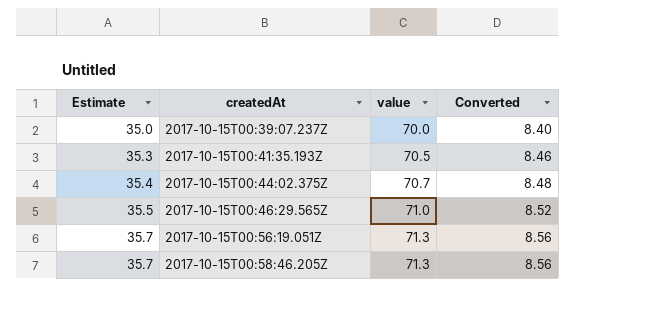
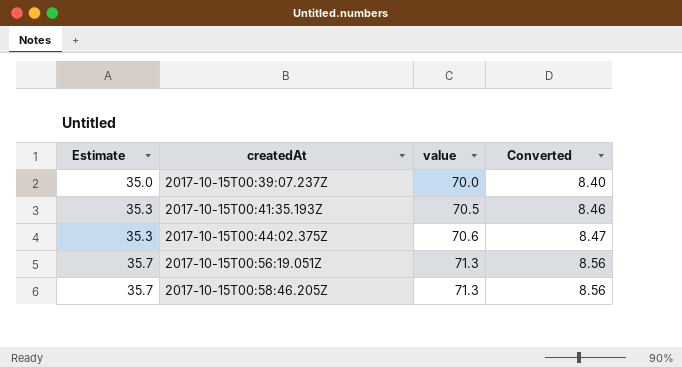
row 2017-10-15T00:46:29.565Z: 35.5 | 71.0 | 8.52 -> none
2017-10-15T00:44:02.375Z | Estimate: 35.4 -> 35.3
2017-10-15T00:44:02.375Z | value: 70.7 -> 70.6
2017-10-15T00:44:02.375Z | Converted: 8.48 -> 8.47

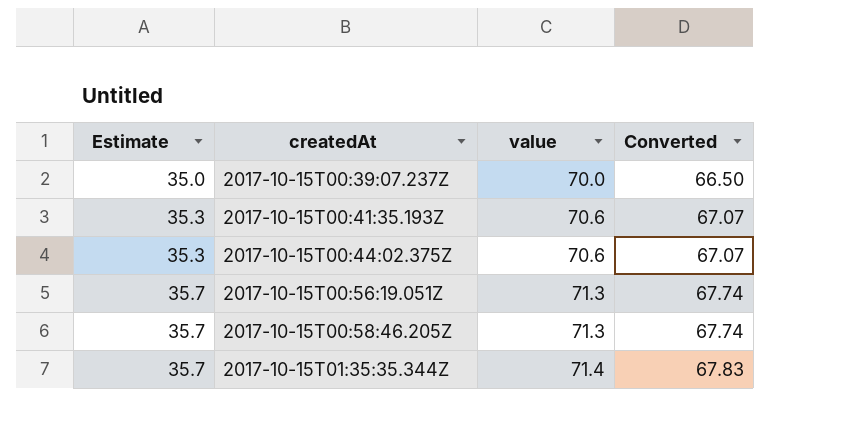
column Converted | formula: [value] * 0.12 -> [value] * 0.95
2017-10-15T00:41:35.193Z | value: 70.5 -> 70.6
row 2017-10-15T01:35:35.344Z: none -> 35.7 | 71.4 | 67.83

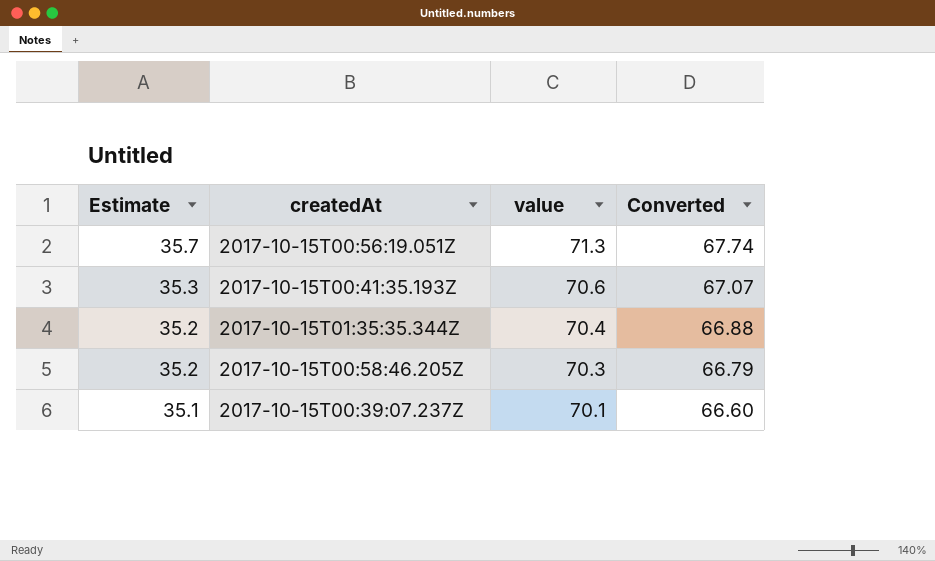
row order: Estimate ascending -> Estimate descending
row 2017-10-15T00:44:02.375Z: 35.3 | 70.6 | 67.07 -> none
2017-10-15T01:35:35.344Z | Estimate: 35.7 -> 35.2
2017-10-15T01:35:35.344Z | value: 71.4 -> 70.4
2017-10-15T01:35:35.344Z | Converted: 67.83 -> 66.88
2017-10-15T00:58:46.205Z | Estimate: 35.7 -> 35.2
2017-10-15T00:58:46.205Z | value: 71.3 -> 70.3
2017-10-15T00:58:46.205Z | Converted: 67.74 -> 66.79
2017-10-15T00:39:07.237Z | Estimate: 35.0 -> 35.1
2017-10-15T00:39:07.237Z | value: 70.0 -> 70.1
2017-10-15T00:39:07.237Z | Converted: 66.50 -> 66.60

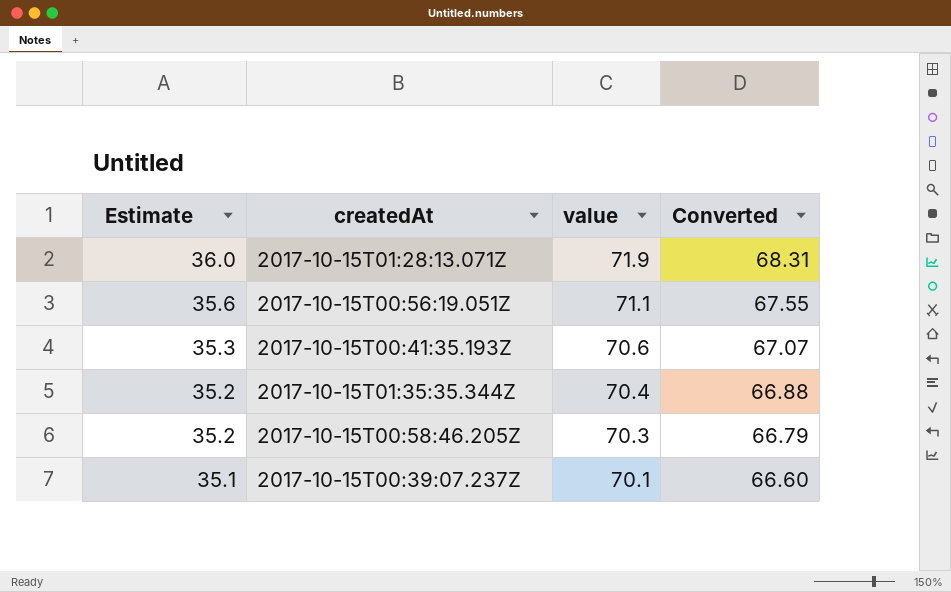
row 2017-10-15T01:28:13.071Z: none -> 36.0 | 71.9 | 68.31
2017-10-15T00:56:19.051Z | Estimate: 35.7 -> 35.6
2017-10-15T00:56:19.051Z | value: 71.3 -> 71.1
2017-10-15T00:56:19.051Z | Converted: 67.74 -> 67.55

